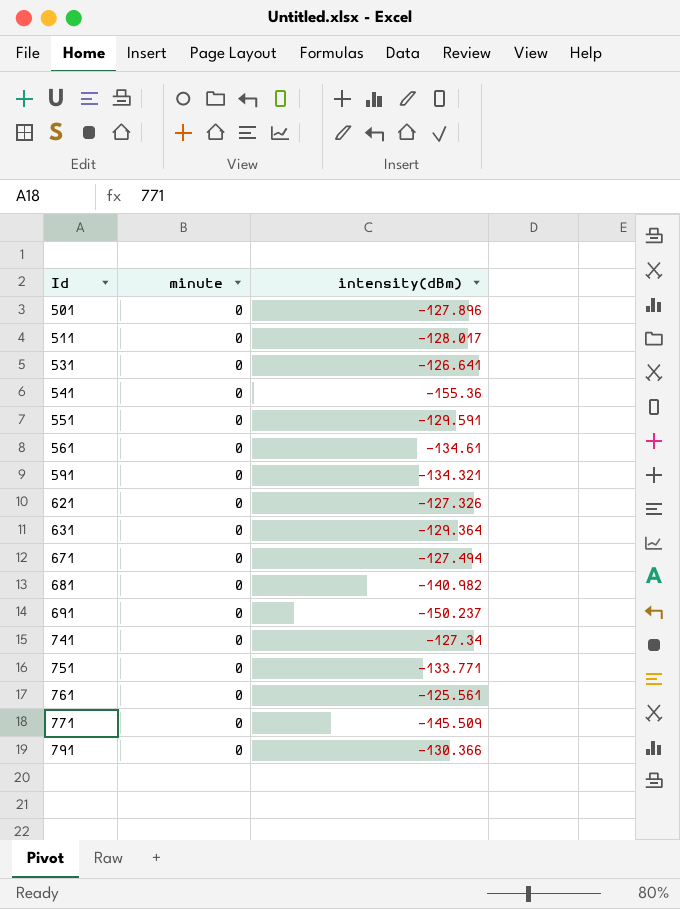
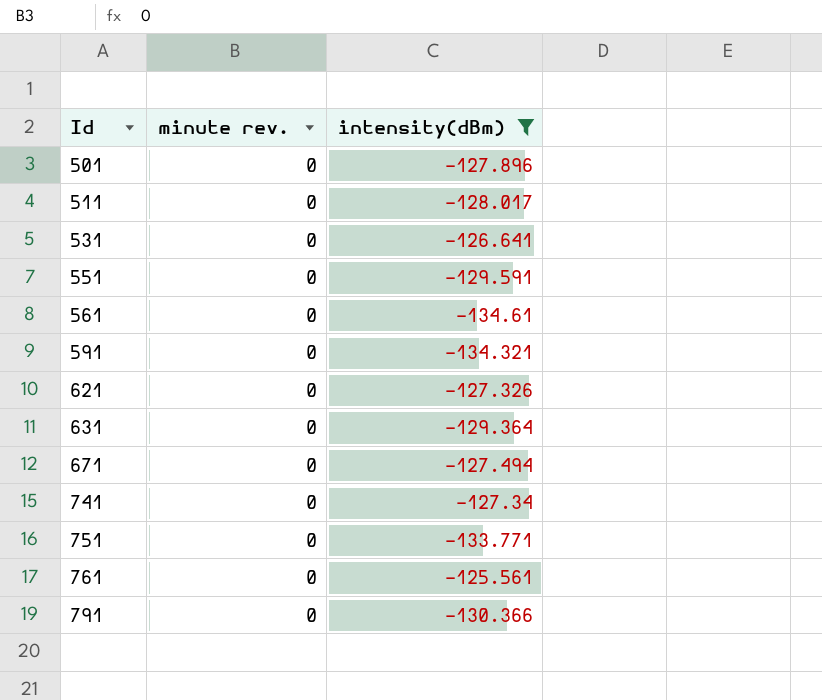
filter: none -> intensity(dBm) >= -134.61
column name: minute -> minute rev.

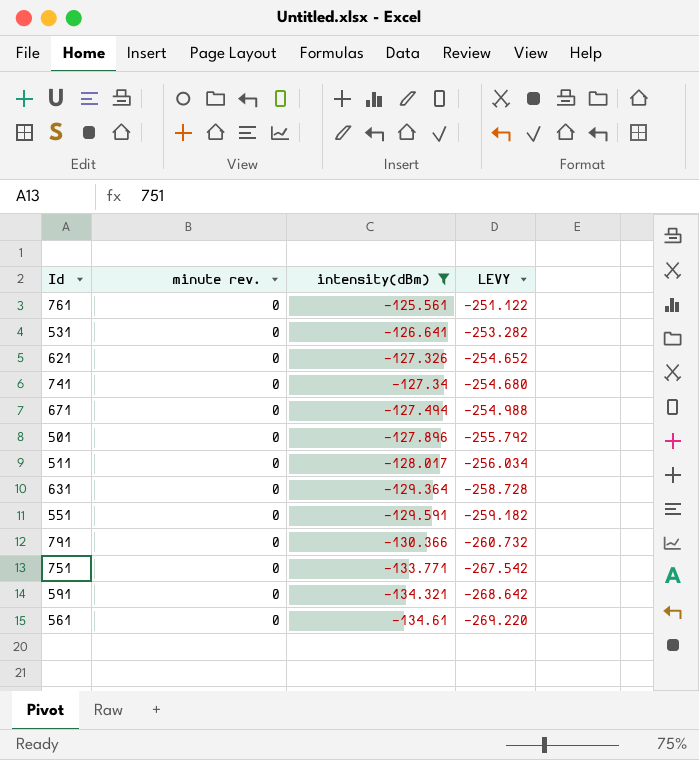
row order: Id ascending -> intensity(dBm) descending
column LEVY | formula: none -> [intensity(dBm)] * 2

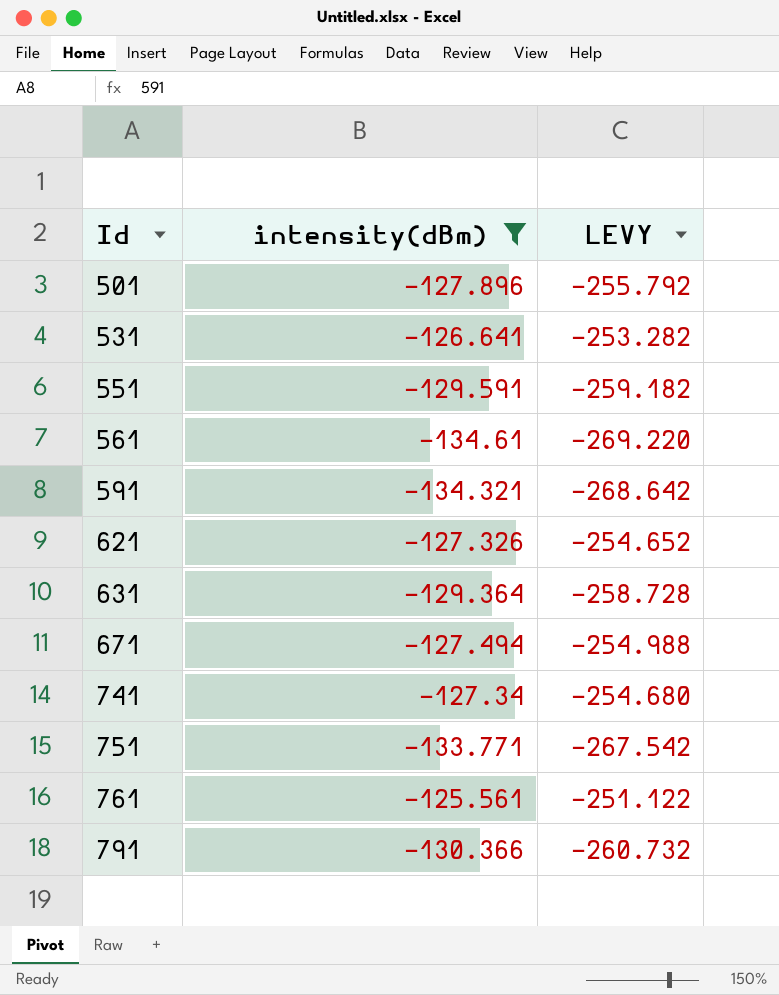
row order: intensity(dBm) descending -> Id ascending
column minute rev. | position: 2 -> none
row 511: 0 | -128.017 | -256.034 -> none

